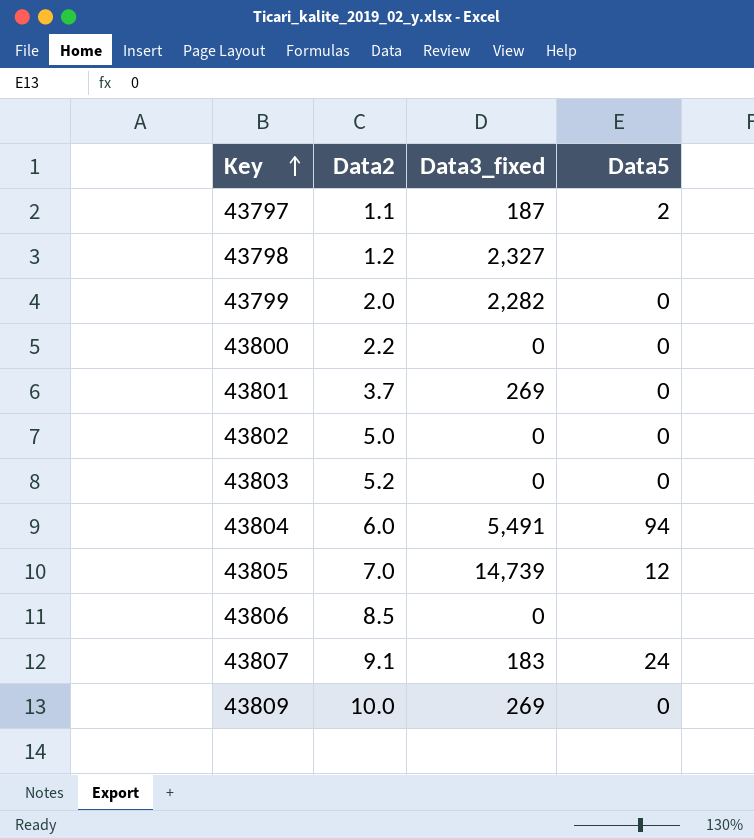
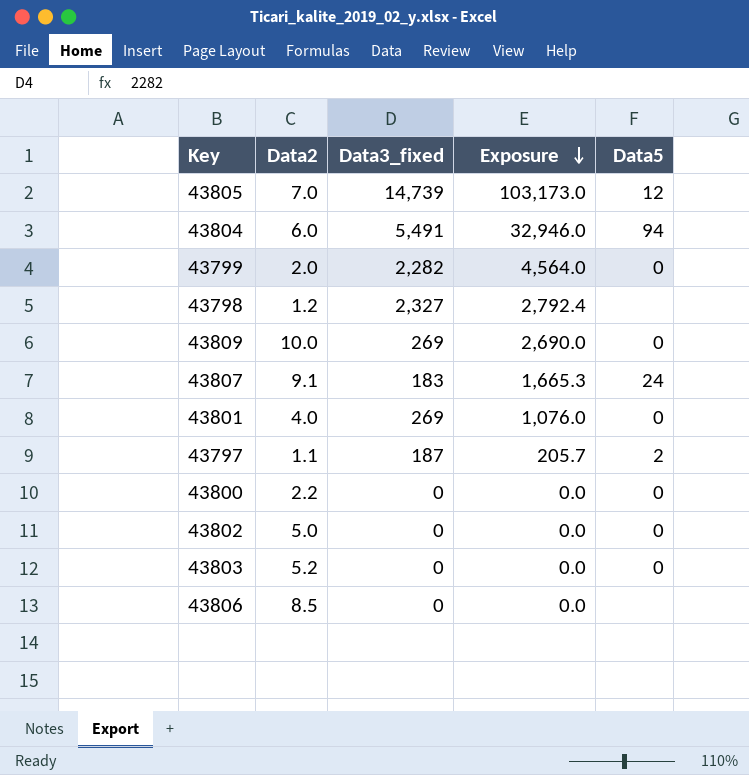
row order: Key ascending -> Exposure descending
column Exposure | formula: none -> [Data2] * [Data3_fixed]
43801 | Data2: 3.7 -> 4.0

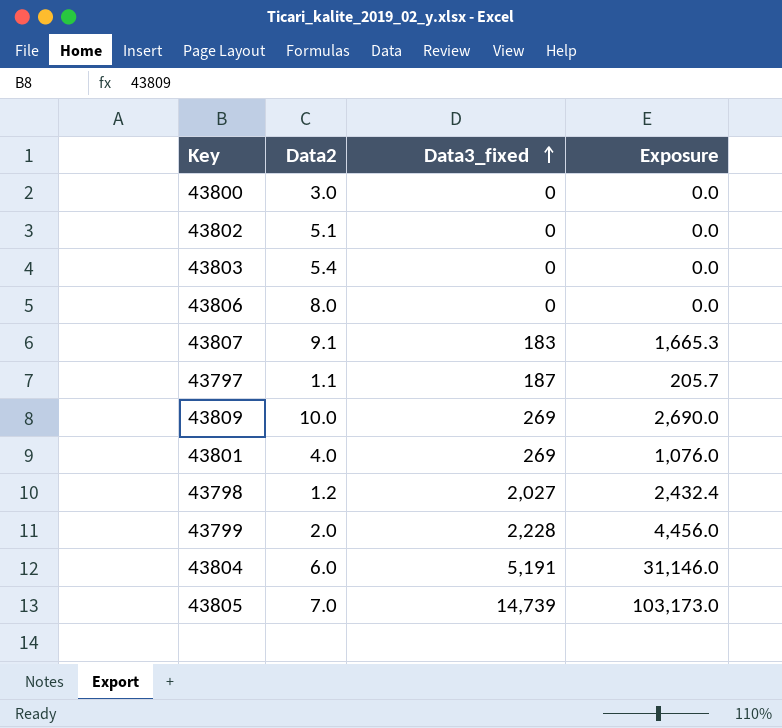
row order: Exposure descending -> Data3_fixed ascending
column Data5 | position: 5 -> none
43800 | Data2: 2.2 -> 3.0
43802 | Data2: 5.0 -> 5.1
43803 | Data2: 5.2 -> 5.4
43806 | Data2: 8.5 -> 8.0
43798 | Data3_fixed: 2,327 -> 2,027
43798 | Exposure: 2,792.4 -> 2,432.4
43799 | Data3_fixed: 2,282 -> 2,228
43799 | Exposure: 4,564.0 -> 4,456.0
43804 | Data3_fixed: 5,491 -> 5,191
43804 | Exposure: 32,946.0 -> 31,146.0

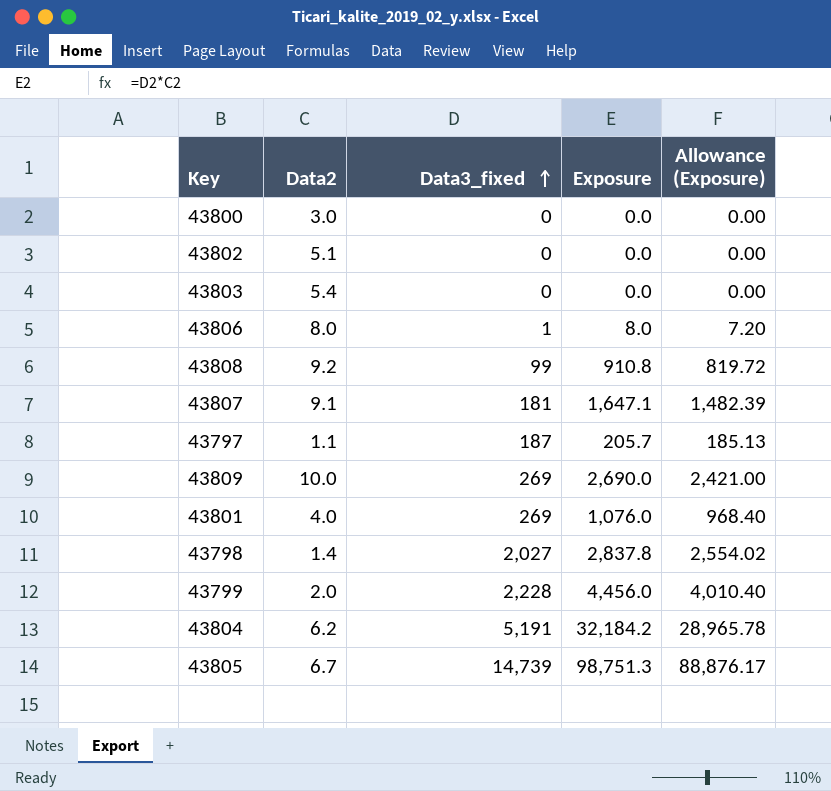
column Allowance (Exposure) | formula: none -> [Exposure] * 0.9
43806 | Data3_fixed: 0 -> 1
43806 | Exposure: 0.0 -> 8.0
row 43808: none -> 9.2 | 99 | 910.8 | 819.72
43807 | Data3_fixed: 183 -> 181
43807 | Exposure: 1,665.3 -> 1,647.1
43798 | Data2: 1.2 -> 1.4
43798 | Exposure: 2,432.4 -> 2,837.8
43804 | Data2: 6.0 -> 6.2
43804 | Exposure: 31,146.0 -> 32,184.2
43805 | Data2: 7.0 -> 6.7
43805 | Exposure: 103,173.0 -> 98,751.3

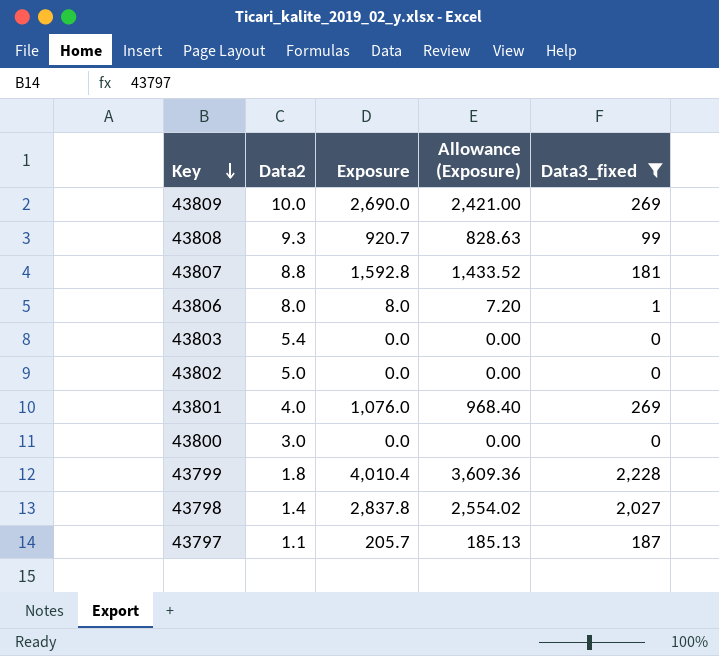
filter: none -> Data3_fixed <= 2,228
row order: Data3_fixed ascending -> Key descending
column Data3_fixed | position: 3 -> 5
43808 | Data2: 9.2 -> 9.3
43808 | Exposure: 910.8 -> 920.7
43808 | Allowance (Exposure): 819.72 -> 828.63
43807 | Data2: 9.1 -> 8.8
43807 | Exposure: 1,647.1 -> 1,592.8
43807 | Allowance (Exposure): 1,482.39 -> 1,433.52
43802 | Data2: 5.1 -> 5.0
43799 | Data2: 2.0 -> 1.8
43799 | Exposure: 4,456.0 -> 4,010.4
43799 | Allowance (Exposure): 4,010.40 -> 3,609.36

